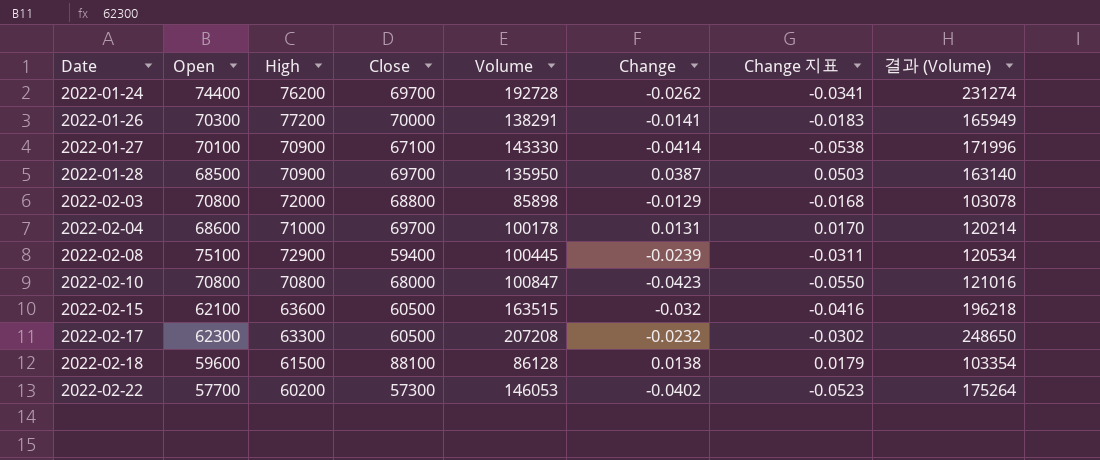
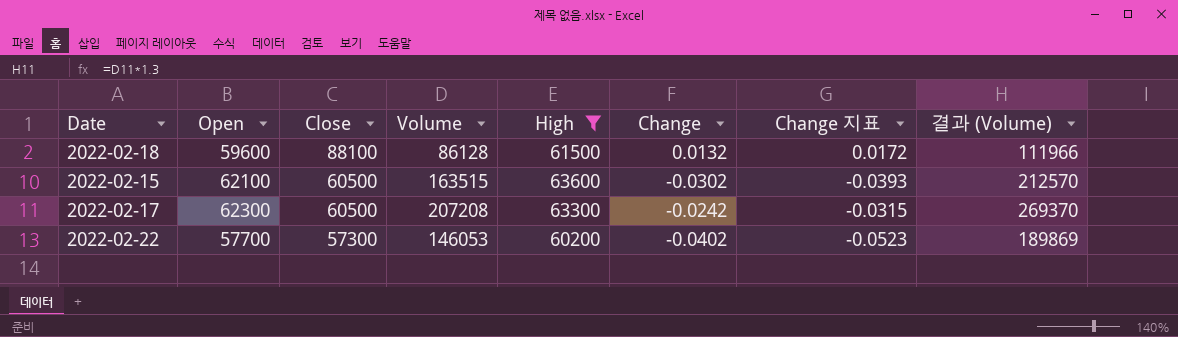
filter: none -> High <= 63600
row order: Date ascending -> Close descending
column High | position: 3 -> 5
column 결과 (Volume) | formula: [Volume] * 1.2 -> [Volume] * 1.3
2022-02-18 | Change: 0.0138 -> 0.0132
2022-02-18 | Change 지표: 0.0179 -> 0.0172
2022-02-15 | Change: -0.032 -> -0.0302
2022-02-15 | Change 지표: -0.0416 -> -0.0393
2022-02-17 | Change: -0.0232 -> -0.0242
2022-02-17 | Change 지표: -0.0302 -> -0.0315

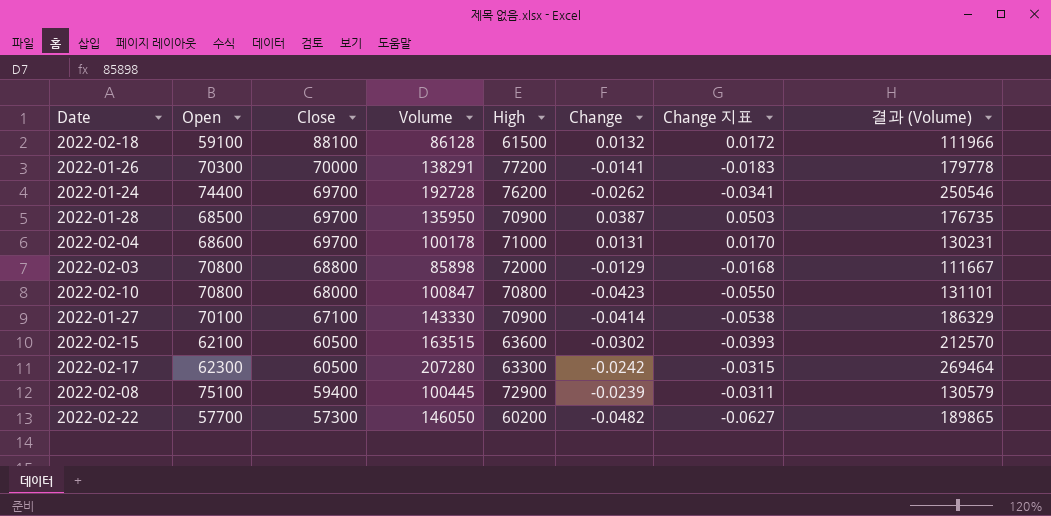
filter: High <= 63600 -> none
2022-02-18 | Open: 59600 -> 59100
2022-02-17 | Volume: 207208 -> 207280
2022-02-17 | 결과 (Volume): 269370 -> 269464
2022-02-22 | Volume: 146053 -> 146050
2022-02-22 | Change: -0.0402 -> -0.0482
2022-02-22 | Change 지표: -0.0523 -> -0.0627
2022-02-22 | 결과 (Volume): 189869 -> 189865

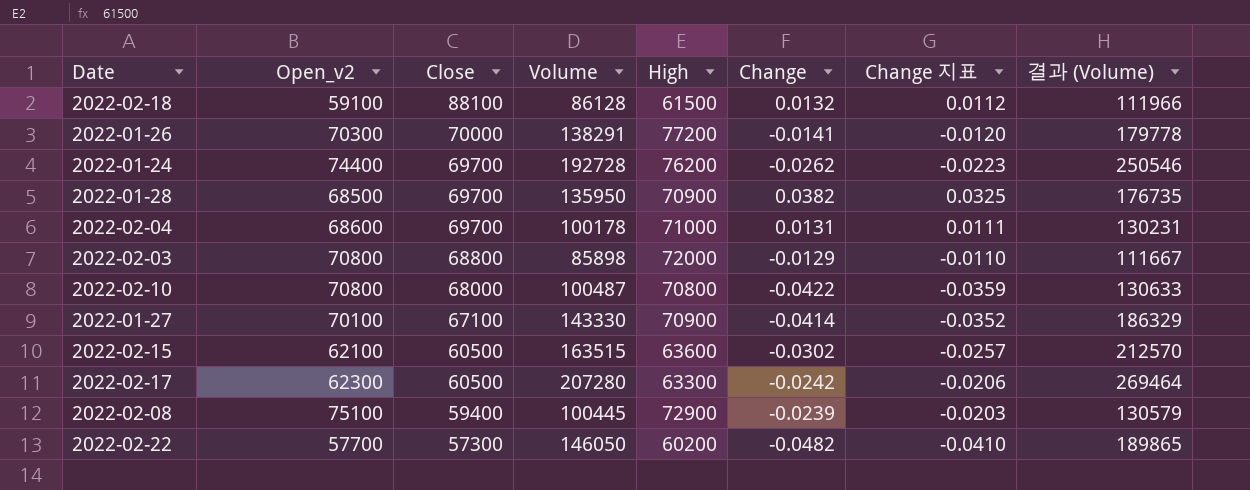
column name: Open -> Open_v2
column Change 지표 | formula: [Change] * 1.3 -> [Change] * 0.85
2022-01-28 | Change: 0.0387 -> 0.0382
2022-02-10 | Volume: 100847 -> 100487
2022-02-10 | Change: -0.0423 -> -0.0422
2022-02-10 | 결과 (Volume): 131101 -> 130633

